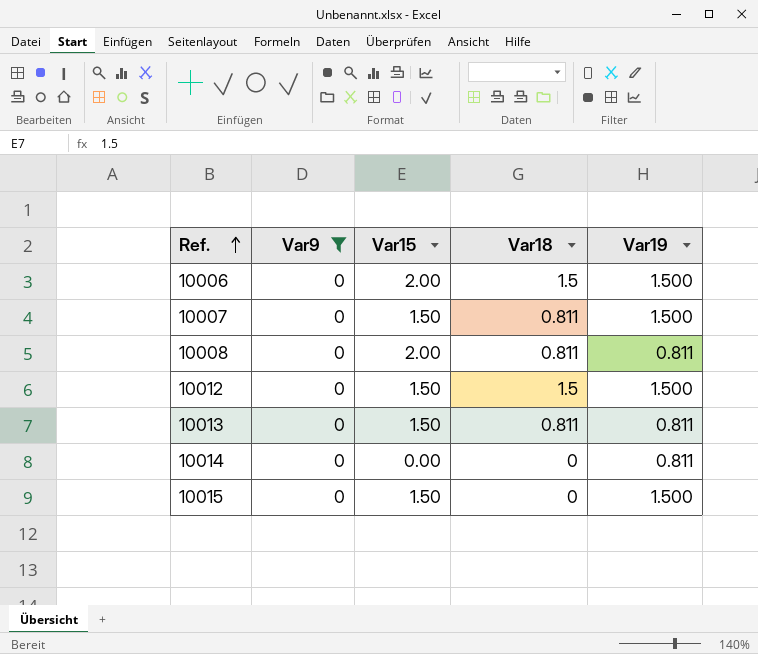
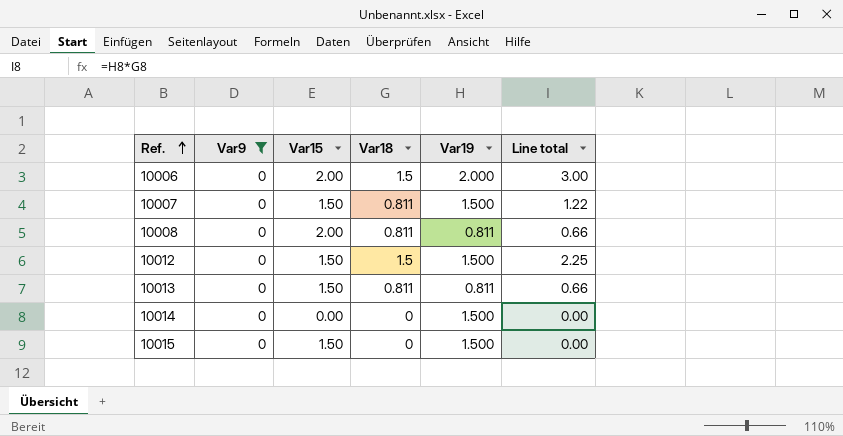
column Line total | formula: none -> [Var18] * [Var19]
10006 | Var19: 1.500 -> 2.000
10014 | Var19: 0.811 -> 1.500

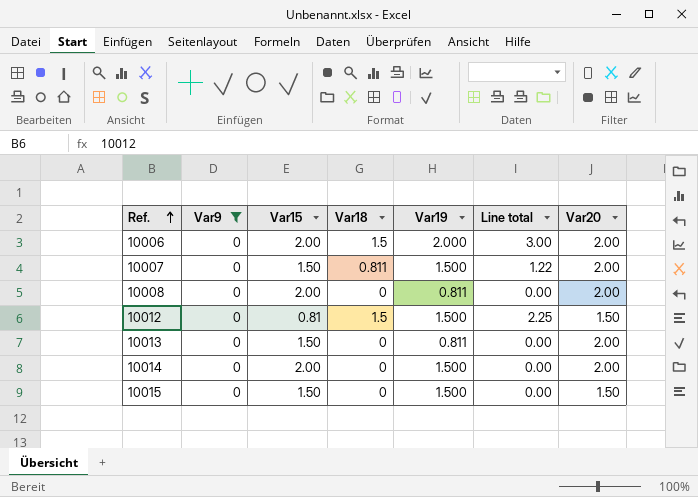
column Var20 | position: none -> 7
10008 | Var18: 0.811 -> 0
10008 | Line total: 0.66 -> 0.00
10012 | Var15: 1.50 -> 0.81
10013 | Var18: 0.811 -> 0
10013 | Line total: 0.66 -> 0.00
10014 | Var15: 0.00 -> 2.00

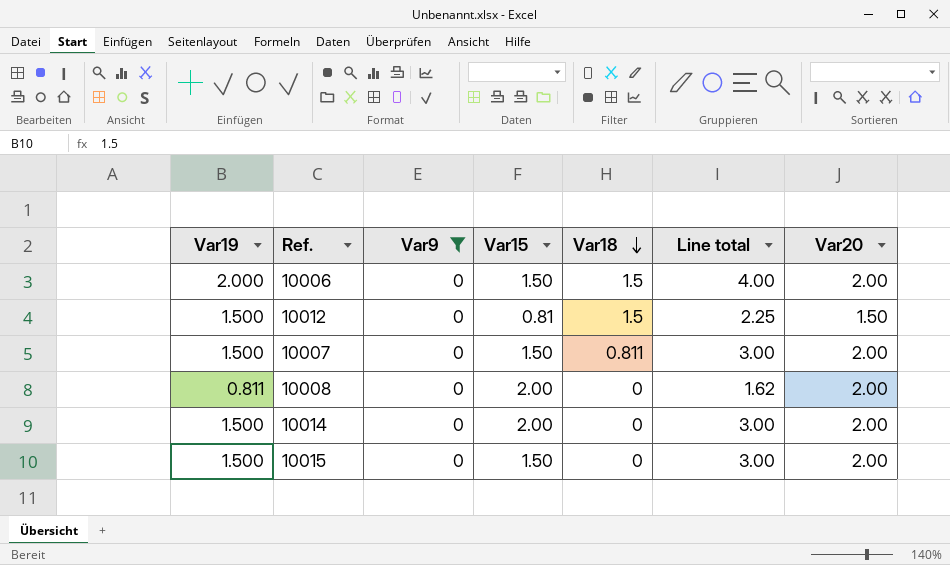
row order: Ref. ascending -> Var18 descending
column Var19 | position: 5 -> 1
column Line total | formula: [Var18] * [Var19] -> [Var19] * [Var20]
row 10013: 0 | 1.50 | 0 | 0.811 | 0.00 | 2.00 -> none
10006 | Var15: 2.00 -> 1.50
10015 | Var20: 1.50 -> 2.00

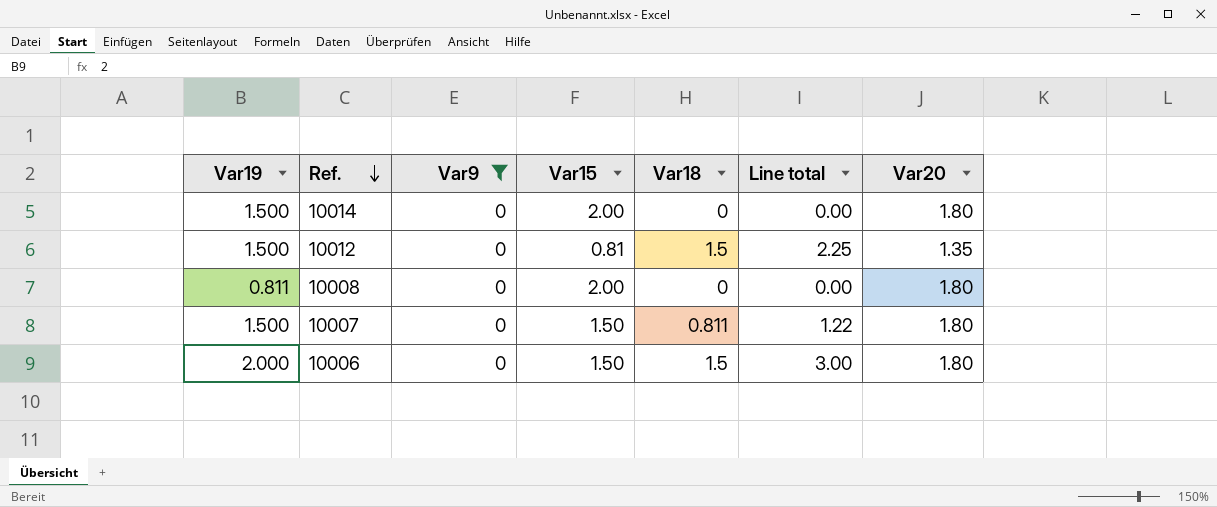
row order: Var18 descending -> Ref. descending
column Line total | formula: [Var19] * [Var20] -> [Var19] * [Var18]
row 10015: 1.500 | 0 | 1.50 | 0 | 3.00 | 2.00 -> none
10014 | Var20: 2.00 -> 1.80
10012 | Var20: 1.50 -> 1.35
10008 | Var20: 2.00 -> 1.80
10007 | Var20: 2.00 -> 1.80
10006 | Var20: 2.00 -> 1.80

